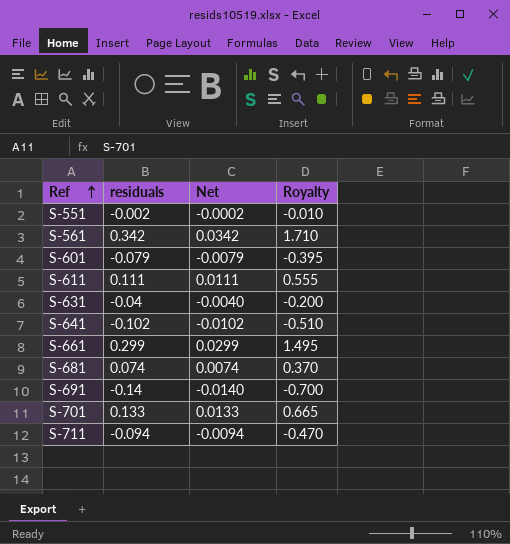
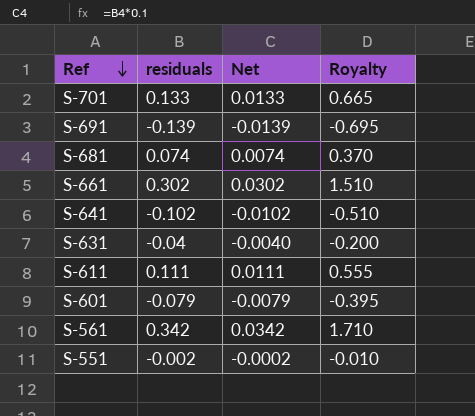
row order: Ref ascending -> Ref descending
row S-711: -0.094 | -0.0094 | -0.470 -> none
S-691 | residuals: -0.14 -> -0.139
S-691 | Net: -0.0140 -> -0.0139
S-691 | Royalty: -0.700 -> -0.695
S-661 | residuals: 0.299 -> 0.302
S-661 | Net: 0.0299 -> 0.0302
S-661 | Royalty: 1.495 -> 1.510

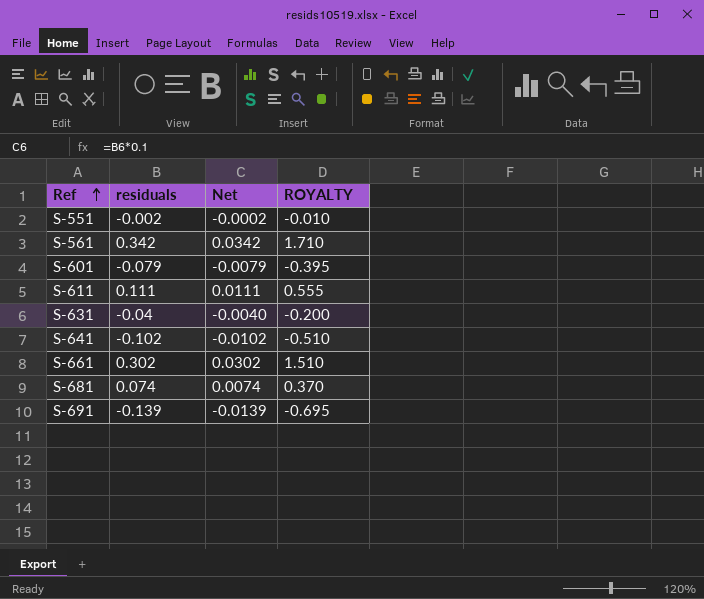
row order: Ref descending -> Ref ascending
column name: Royalty -> ROYALTY
row S-701: 0.133 | 0.0133 | 0.665 -> none

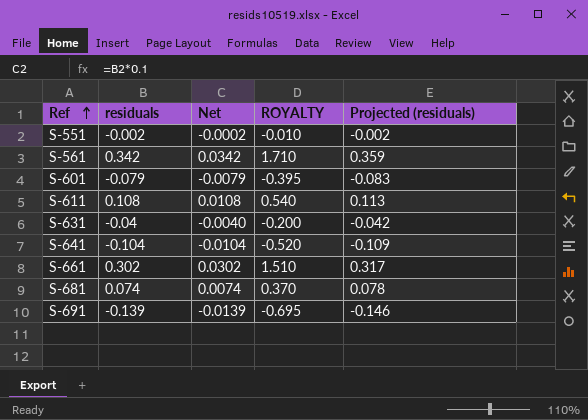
column Projected (residuals) | formula: none -> [residuals] * 1.05
S-611 | residuals: 0.111 -> 0.108
S-611 | Net: 0.0111 -> 0.0108
S-611 | ROYALTY: 0.555 -> 0.540
S-641 | residuals: -0.102 -> -0.104
S-641 | Net: -0.0102 -> -0.0104
S-641 | ROYALTY: -0.510 -> -0.520

